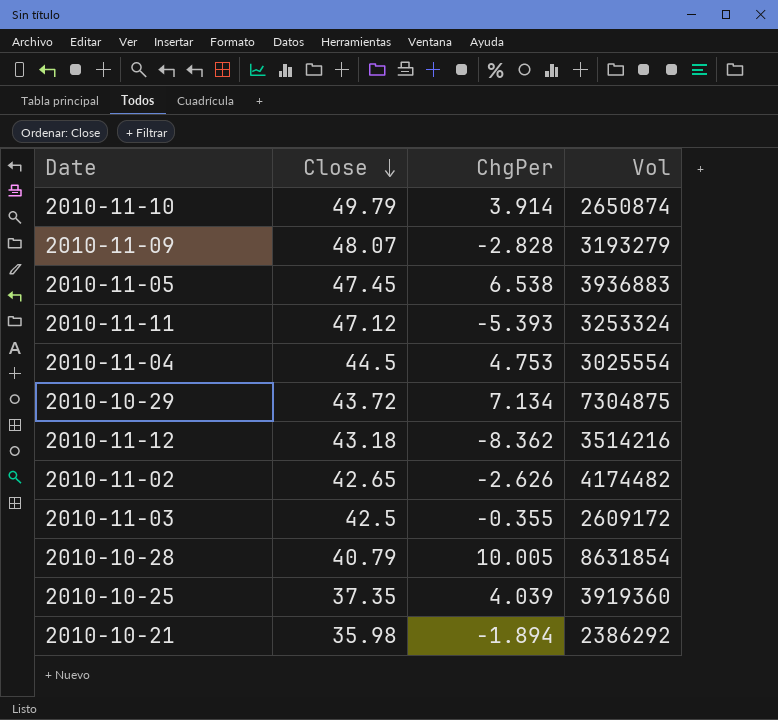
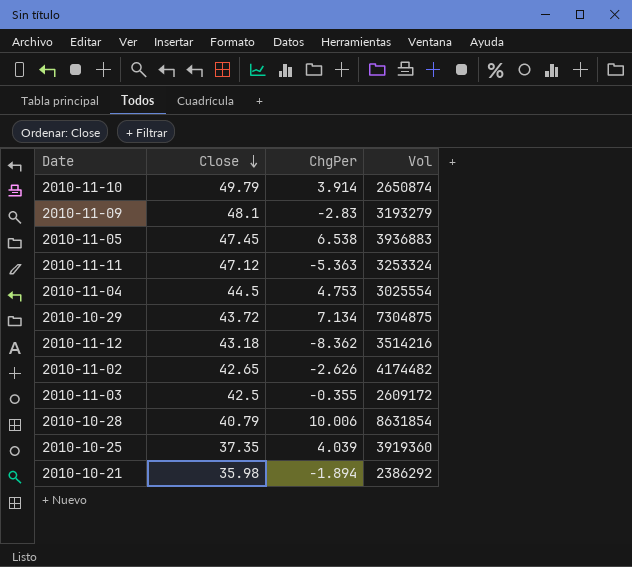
2010-11-09 | Close: 48.07 -> 48.1
2010-11-09 | ChgPer: -2.828 -> -2.83
2010-11-11 | ChgPer: -5.393 -> -5.363
2010-10-28 | ChgPer: 10.005 -> 10.006

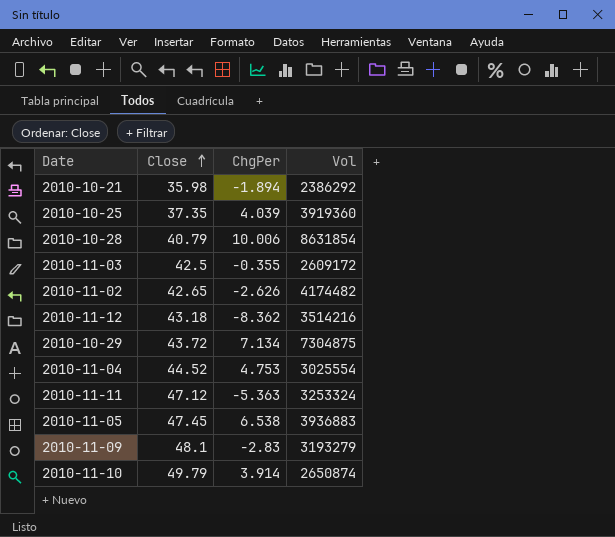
row order: Close descending -> Close ascending
2010-11-04 | Close: 44.5 -> 44.52

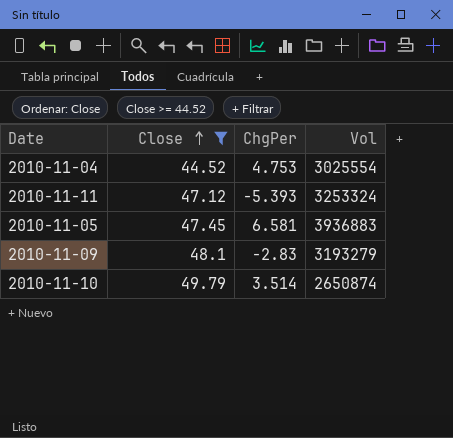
filter: none -> Close >= 44.52
2010-11-11 | ChgPer: -5.363 -> -5.393
2010-11-05 | ChgPer: 6.538 -> 6.581
2010-11-10 | ChgPer: 3.914 -> 3.514

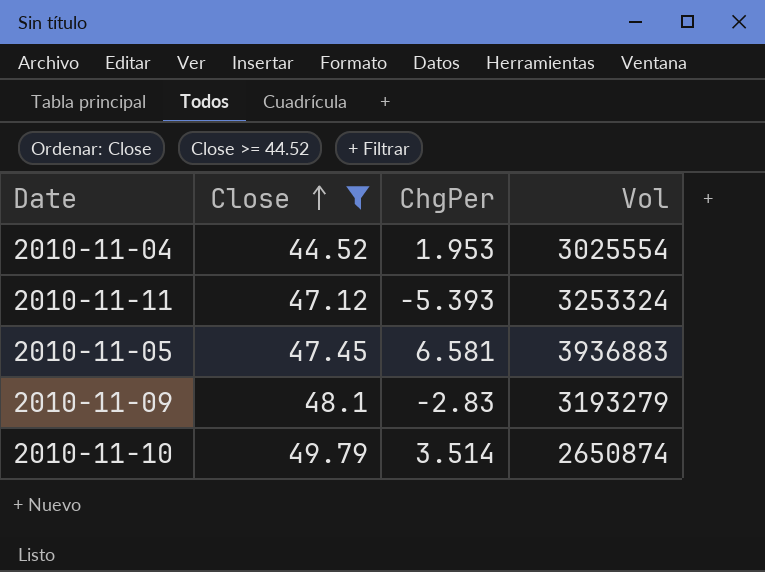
2010-11-04 | ChgPer: 4.753 -> 1.953

